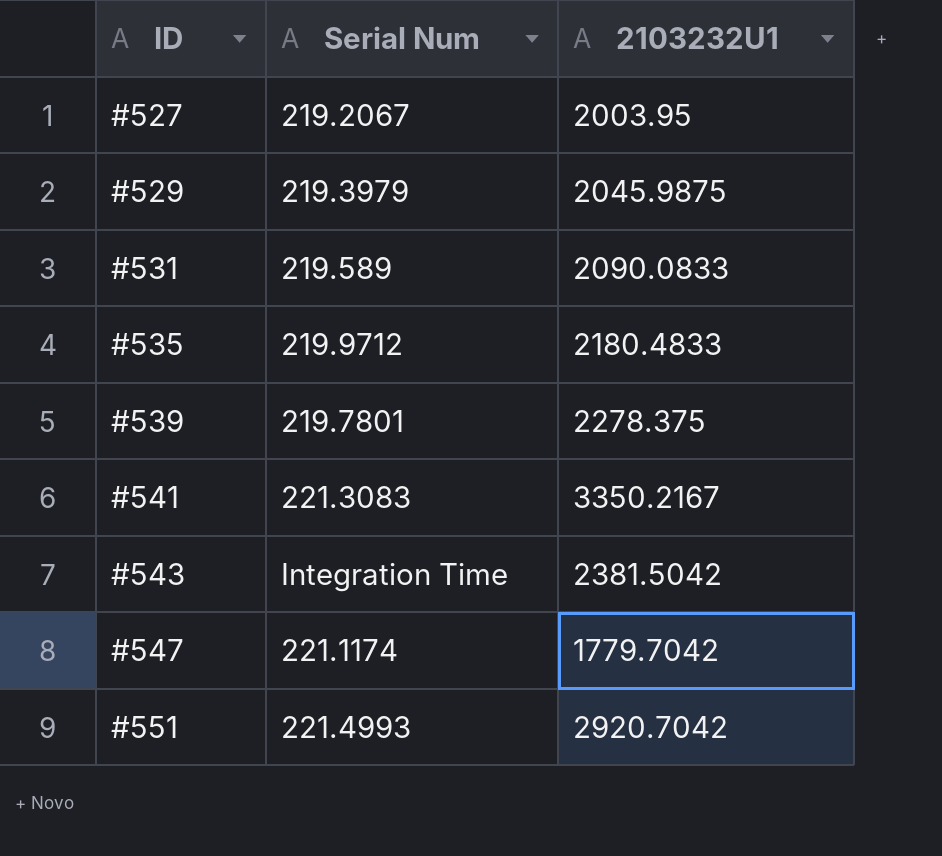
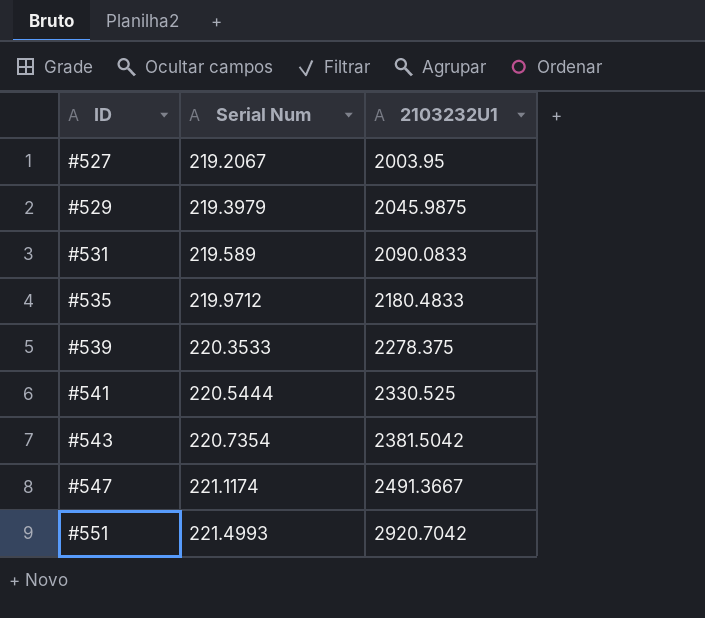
#539 | Serial Num: 219.7801 -> 220.3533
#541 | Serial Num: 221.3083 -> 220.5444
#541 | 2103232U1: 3350.2167 -> 2330.525
#543 | Serial Num: Integration Time -> 220.7354
#547 | 2103232U1: 1779.7042 -> 2491.3667

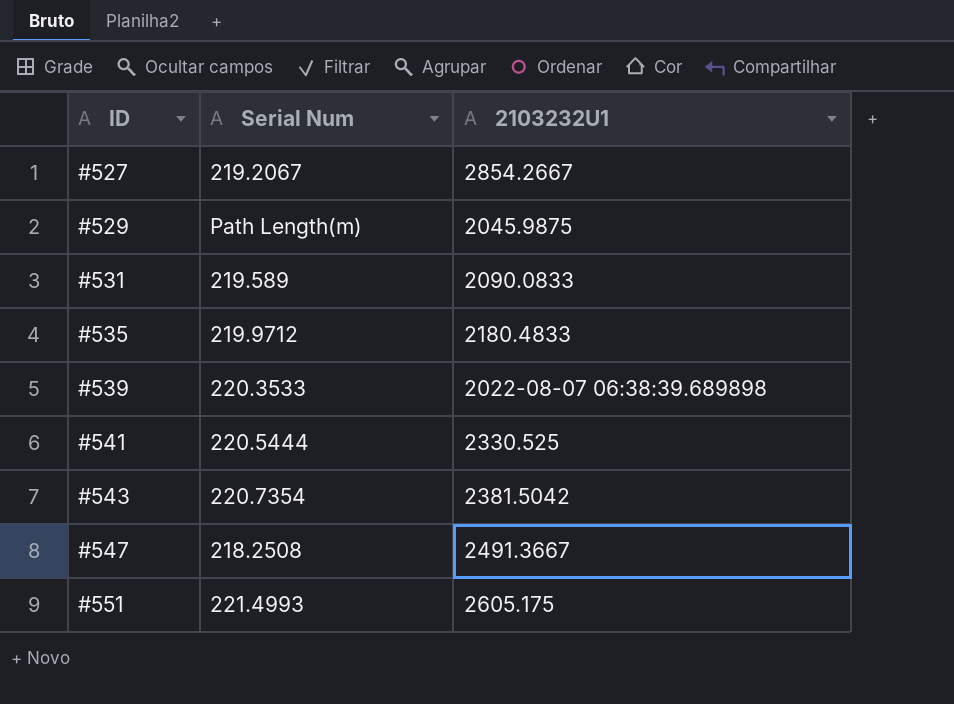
#527 | 2103232U1: 2003.95 -> 2854.2667
#529 | Serial Num: 219.3979 -> Path Length(m)
#539 | 2103232U1: 2278.375 -> 2022-08-07 06:38:39.689898
#547 | Serial Num: 221.1174 -> 218.2508
#551 | 2103232U1: 2920.7042 -> 2605.175

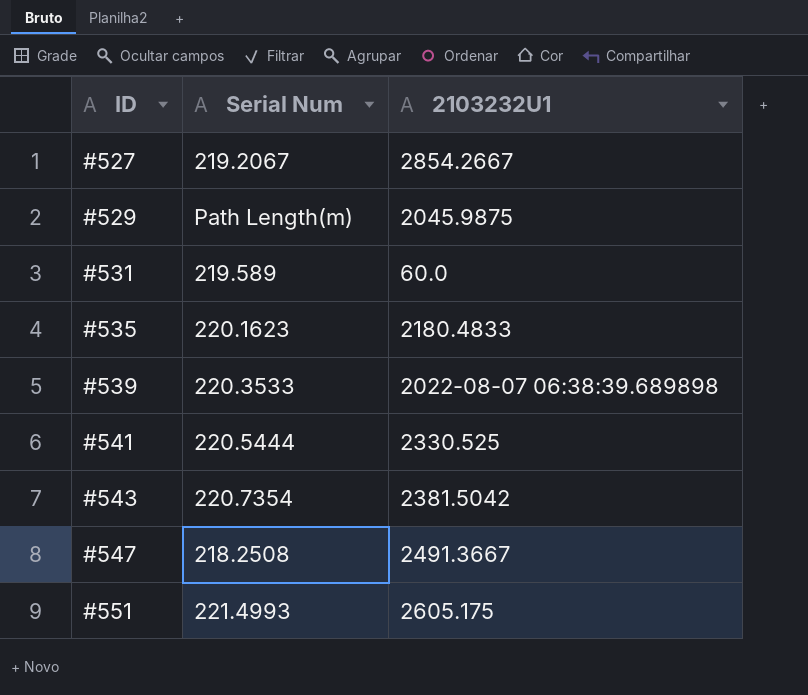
#531 | 2103232U1: 2090.0833 -> 60.0
#535 | Serial Num: 219.9712 -> 220.1623

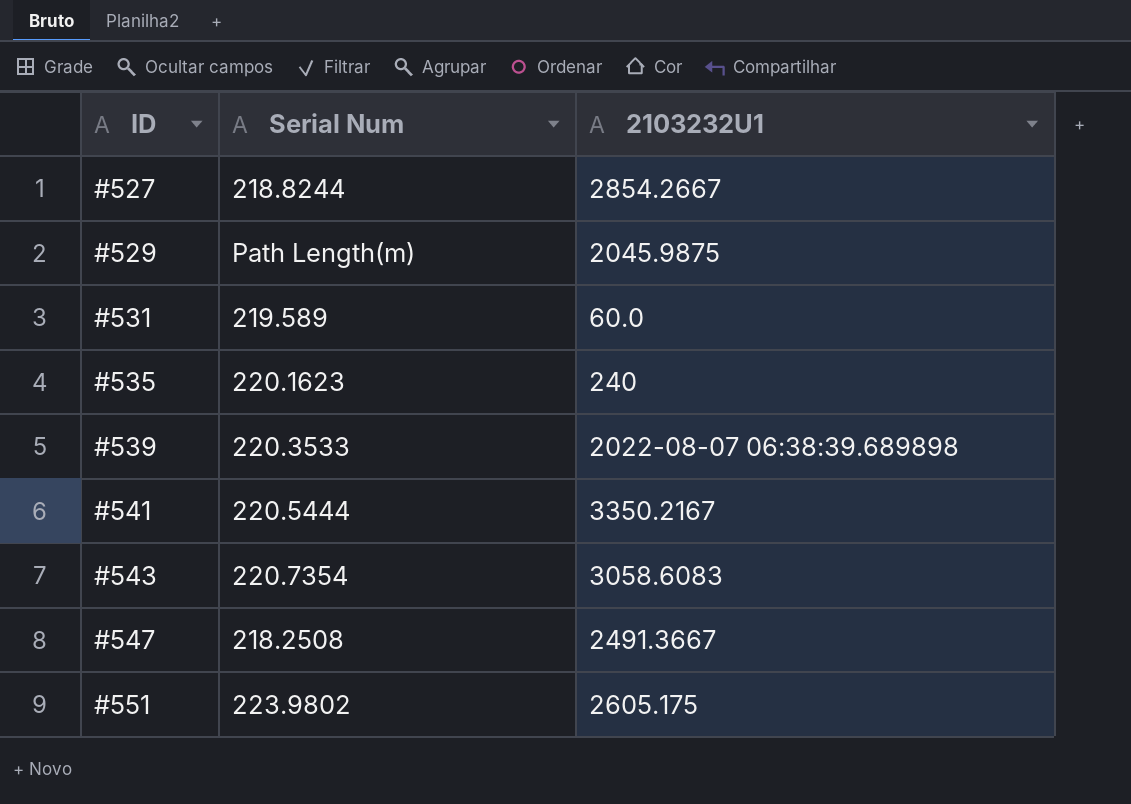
#527 | Serial Num: 219.2067 -> 218.8244
#535 | 2103232U1: 2180.4833 -> 240
#541 | 2103232U1: 2330.525 -> 3350.2167
#543 | 2103232U1: 2381.5042 -> 3058.6083
#551 | Serial Num: 221.4993 -> 223.9802

